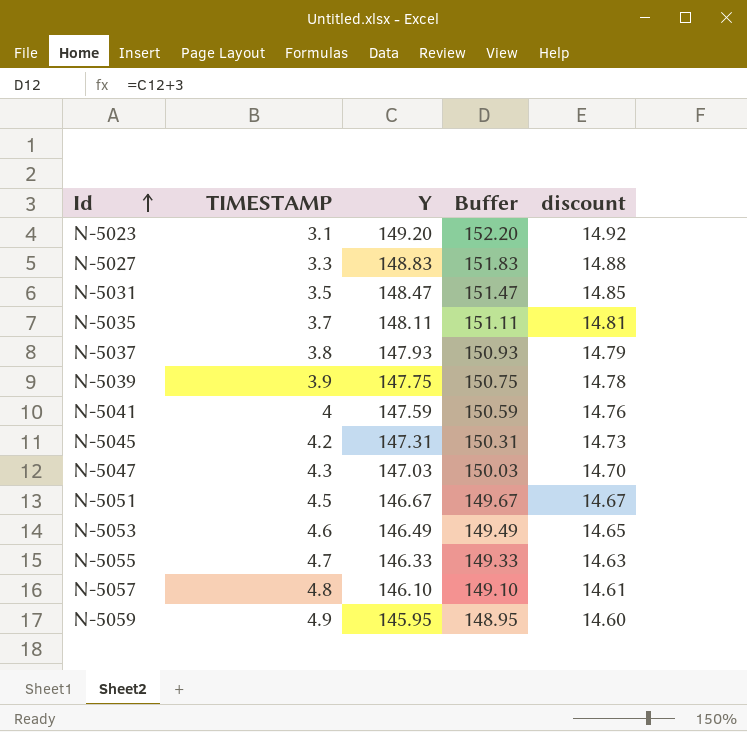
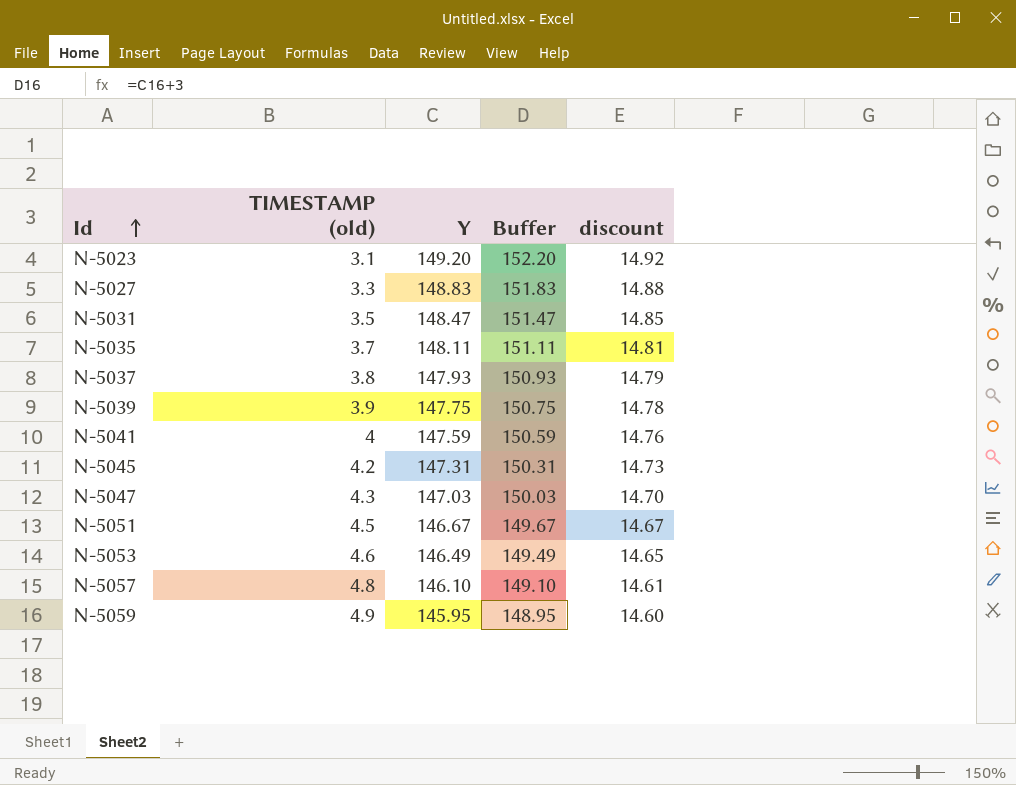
column name: TIMESTAMP -> TIMESTAMP (old)
row N-5055: 4.7 | 146.33 | 149.33 | 14.63 -> none

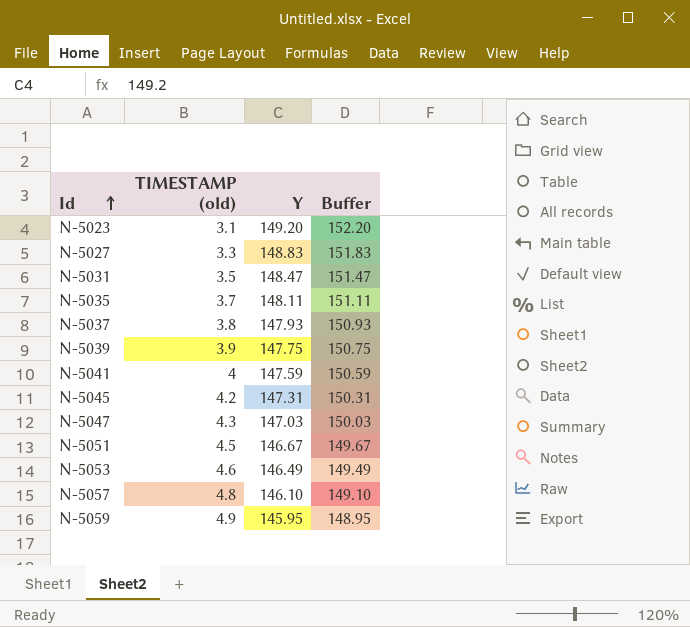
column discount | formula: [Y] * 0.1 -> none

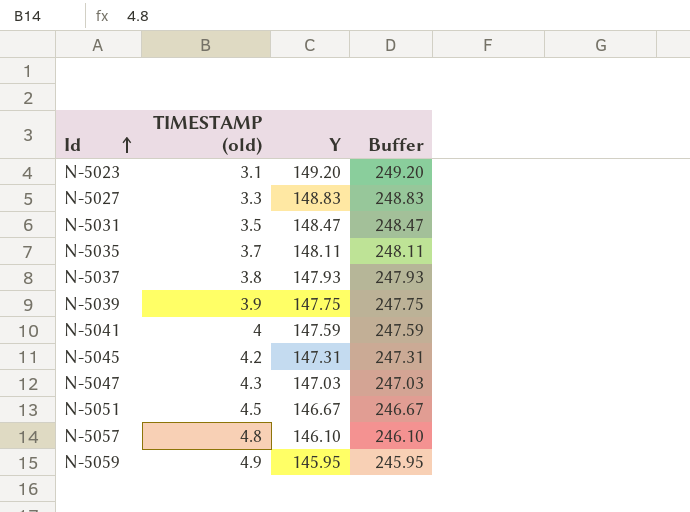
column Buffer | formula: [Y] + 3 -> [Y] + 100
row N-5053: 4.6 | 146.49 | 149.49 -> none

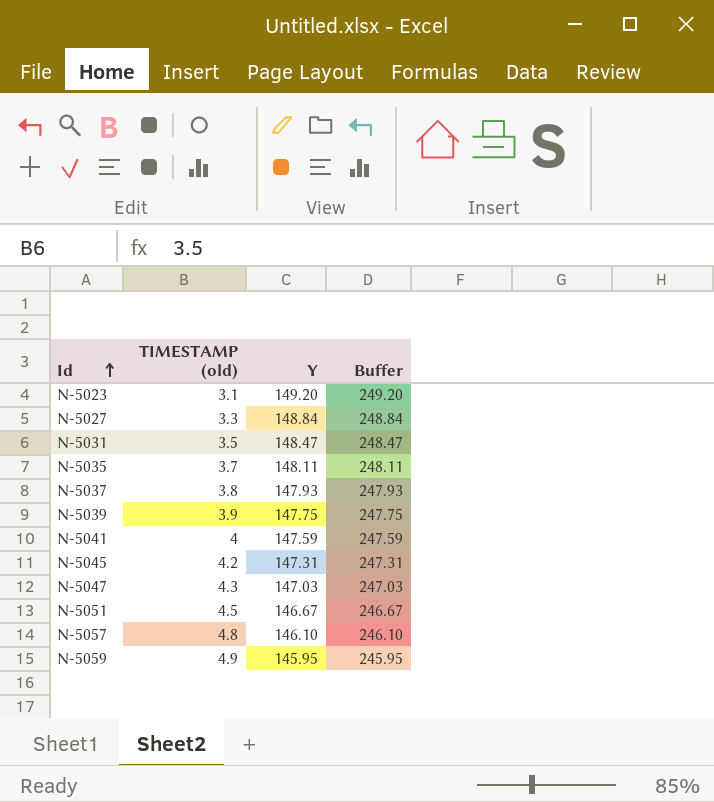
N-5027 | Y: 148.83 -> 148.84
N-5027 | Buffer: 248.83 -> 248.84

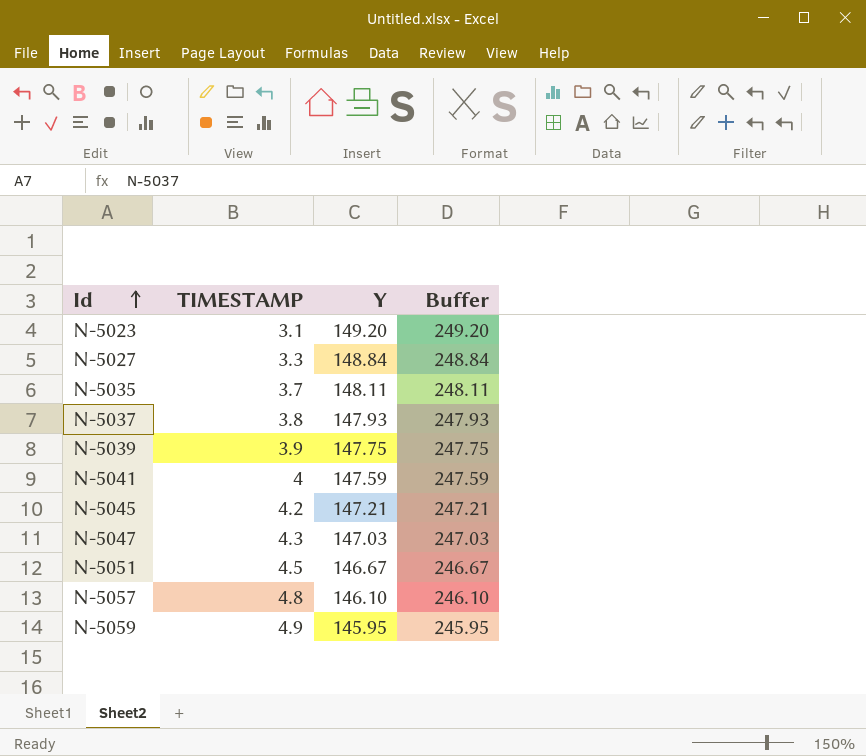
column name: TIMESTAMP (old) -> TIMESTAMP
row N-5031: 3.5 | 148.47 | 248.47 -> none
N-5045 | Y: 147.31 -> 147.21
N-5045 | Buffer: 247.31 -> 247.21

